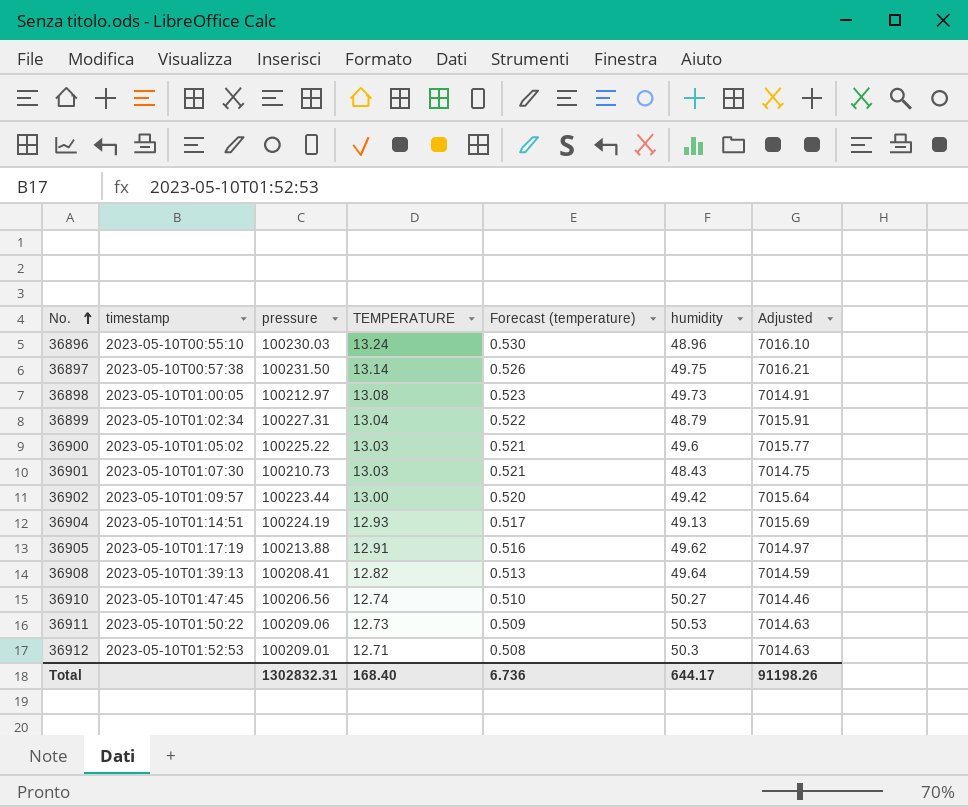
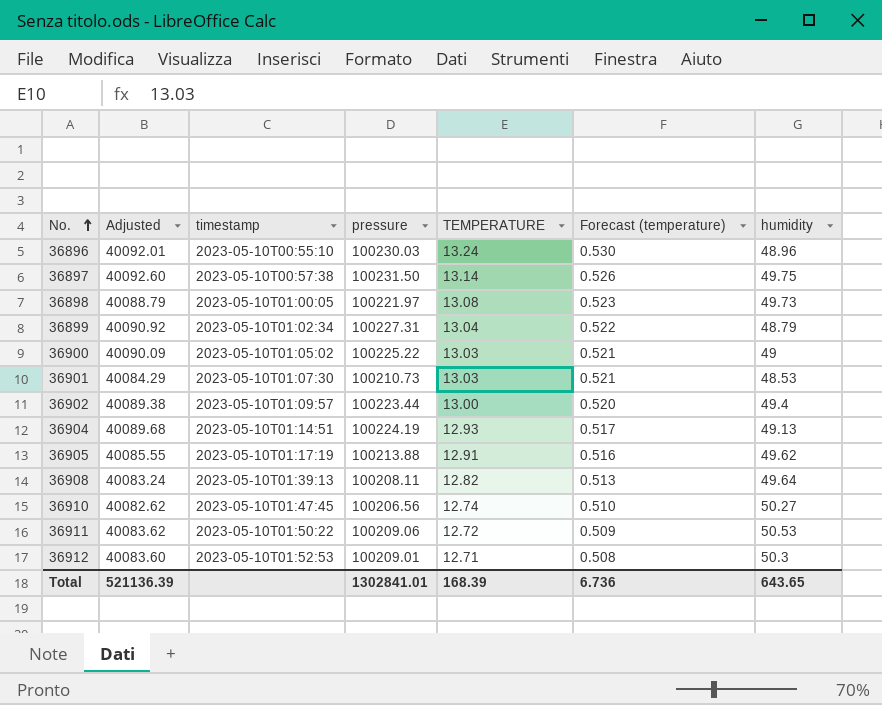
column Adjusted | formula: [pressure] * 0.07 -> [pressure] * 0.4
column Adjusted | position: 7 -> 2
36898 | pressure: 100212.97 -> 100221.97
36900 | humidity: 49.6 -> 49
36901 | humidity: 48.43 -> 48.53
36902 | humidity: 49.42 -> 49.4
36908 | pressure: 100208.41 -> 100208.11
36911 | TEMPERATURE: 12.73 -> 12.72
Total | Adjusted: 91198.26 -> 521136.39
Total | pressure: 1302832.31 -> 1302841.01
Total | TEMPERATURE: 168.40 -> 168.39
Total | humidity: 644.17 -> 643.65

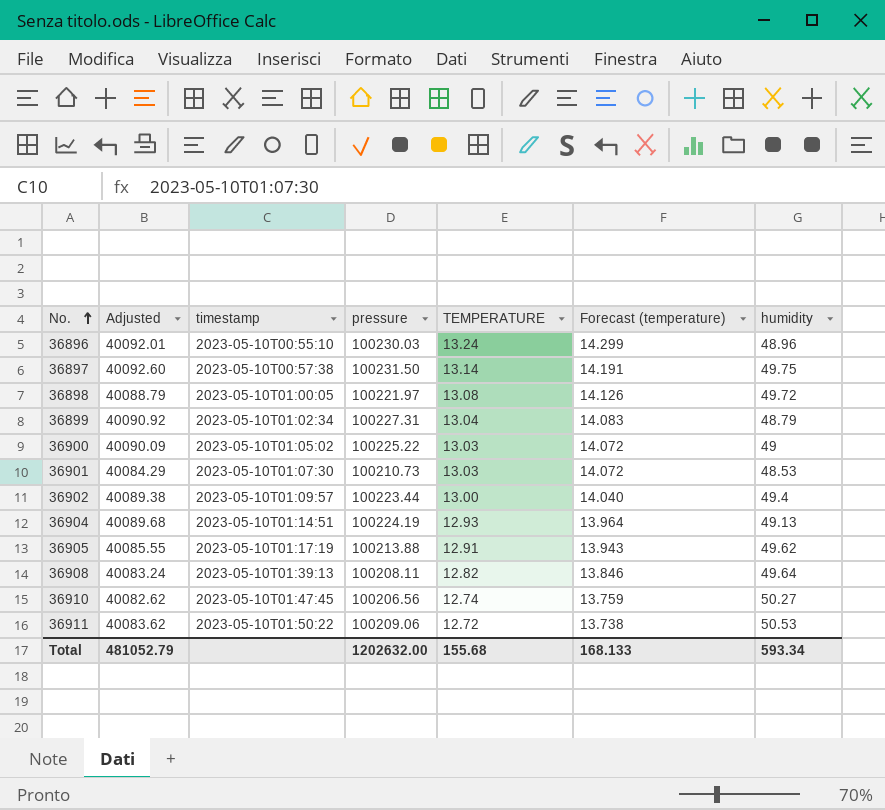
column Forecast (temperature) | formula: [TEMPERATURE] * 0.04 -> [TEMPERATURE] * 1.08
row 36912: 40083.60 | 2023-05-10T01:52:53 | 100209.01 | 12.71 | 0.508 | 50.3 -> none
36898 | humidity: 49.73 -> 49.72
Total | Adjusted: 521136.39 -> 481052.79
Total | pressure: 1302841.01 -> 1202632.00
Total | TEMPERATURE: 168.39 -> 155.68
Total | Forecast (temperature): 6.736 -> 168.133
Total | humidity: 643.65 -> 593.34

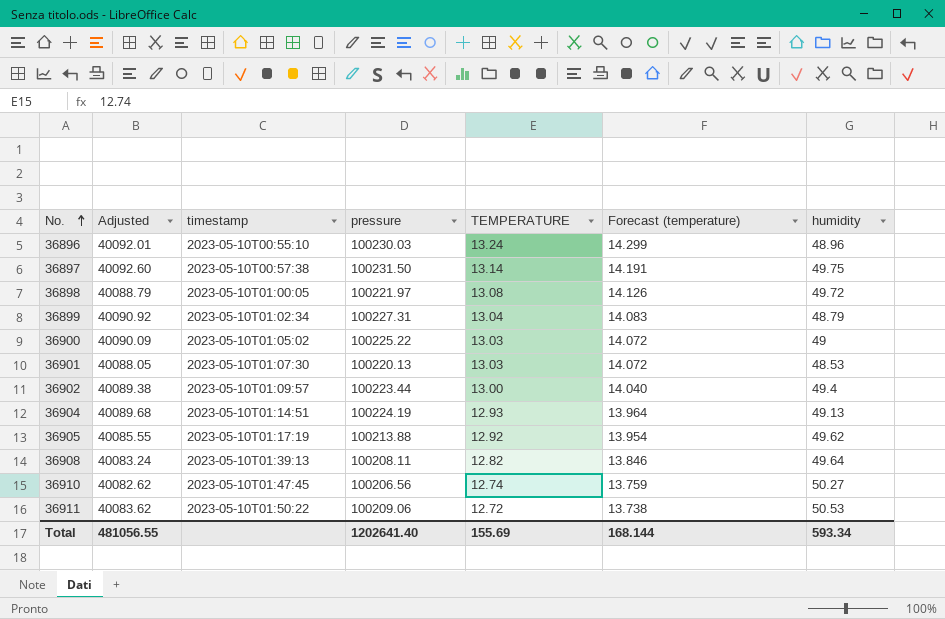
36901 | Adjusted: 40084.29 -> 40088.05
36901 | pressure: 100210.73 -> 100220.13
36905 | TEMPERATURE: 12.91 -> 12.92
36905 | Forecast (temperature): 13.943 -> 13.954
Total | Adjusted: 481052.79 -> 481056.55
Total | pressure: 1202632.00 -> 1202641.40
Total | TEMPERATURE: 155.68 -> 155.69
Total | Forecast (temperature): 168.133 -> 168.144

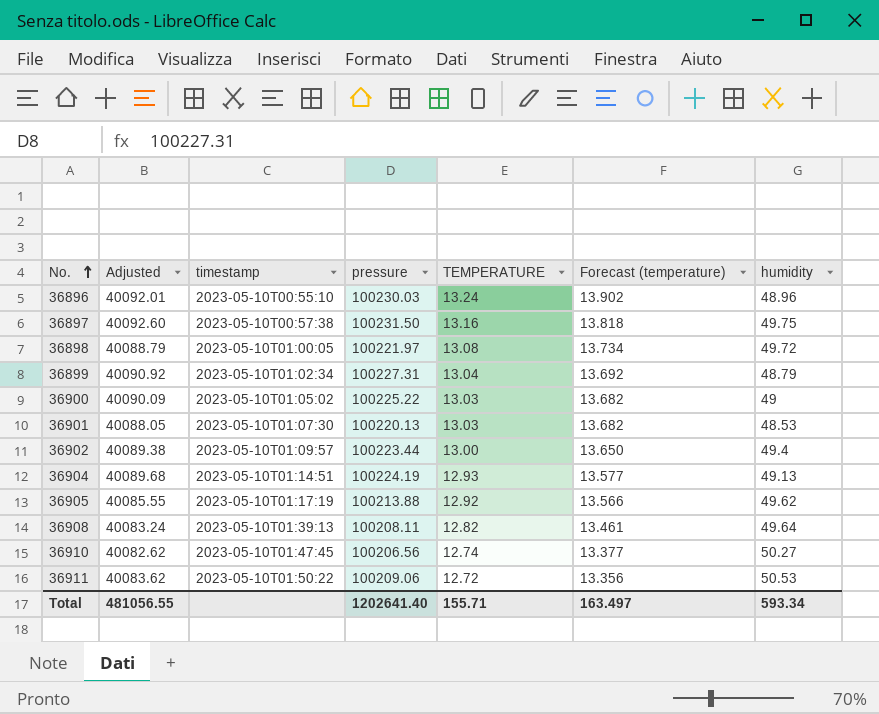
column Forecast (temperature) | formula: [TEMPERATURE] * 1.08 -> [TEMPERATURE] * 1.05
36897 | TEMPERATURE: 13.14 -> 13.16
Total | TEMPERATURE: 155.69 -> 155.71
Total | Forecast (temperature): 168.144 -> 163.497

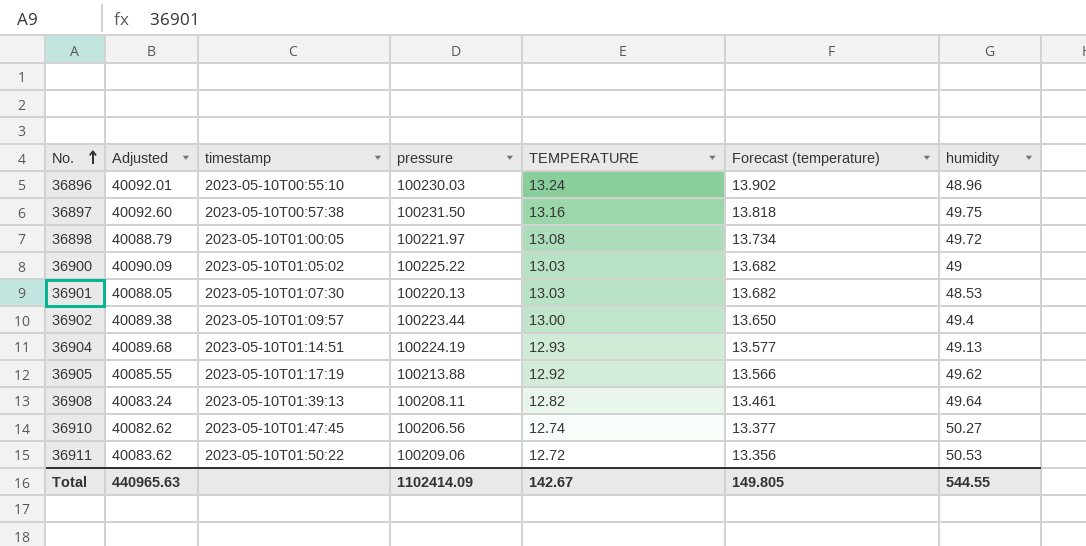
row 36899: 40090.92 | 2023-05-10T01:02:34 | 100227.31 | 13.04 | 13.692 | 48.79 -> none
Total | Adjusted: 481056.55 -> 440965.63
Total | pressure: 1202641.40 -> 1102414.09
Total | TEMPERATURE: 155.71 -> 142.67
Total | Forecast (temperature): 163.497 -> 149.805
Total | humidity: 593.34 -> 544.55

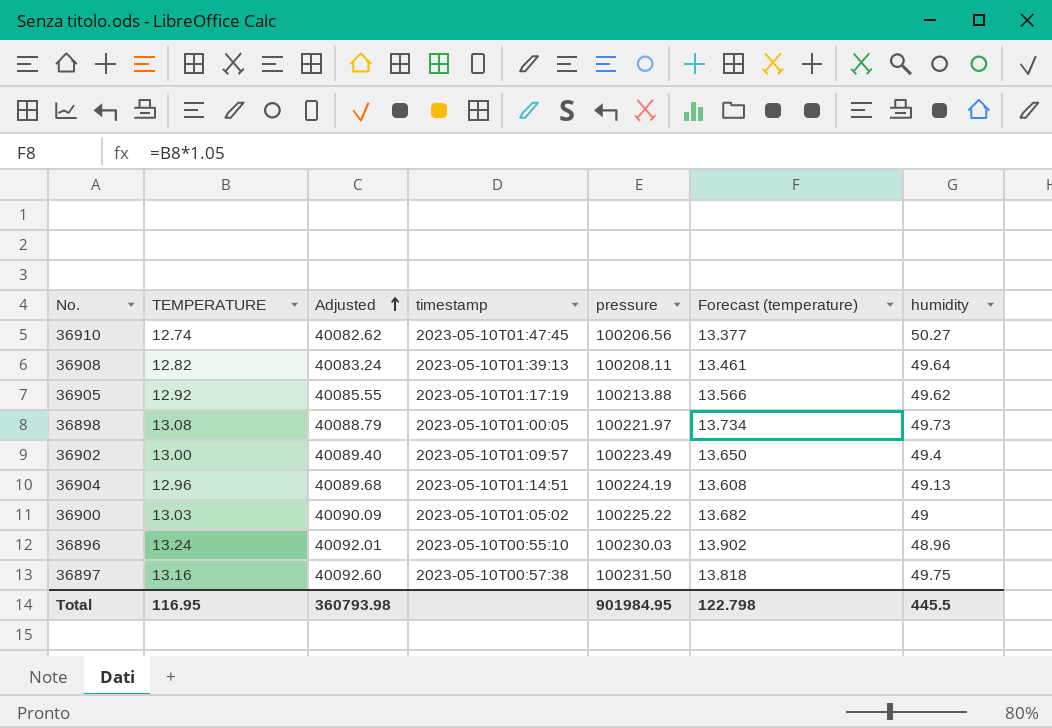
row order: No. ascending -> Adjusted ascending
column TEMPERATURE | position: 5 -> 2
row 36901: 40088.05 | 2023-05-10T01:07:30 | 100220.13 | 13.03 | 13.682 | 48.53 -> none
row 36911: 40083.62 | 2023-05-10T01:50:22 | 100209.06 | 12.72 | 13.356 | 50.53 -> none
36898 | humidity: 49.72 -> 49.73
36902 | Adjusted: 40089.38 -> 40089.40
36902 | pressure: 100223.44 -> 100223.49
36904 | TEMPERATURE: 12.93 -> 12.96
36904 | Forecast (temperature): 13.577 -> 13.608
Total | TEMPERATURE: 142.67 -> 116.95
Total | Adjusted: 440965.63 -> 360793.98
Total | pressure: 1102414.09 -> 901984.95
Total | Forecast (temperature): 149.805 -> 122.798
Total | humidity: 544.55 -> 445.5

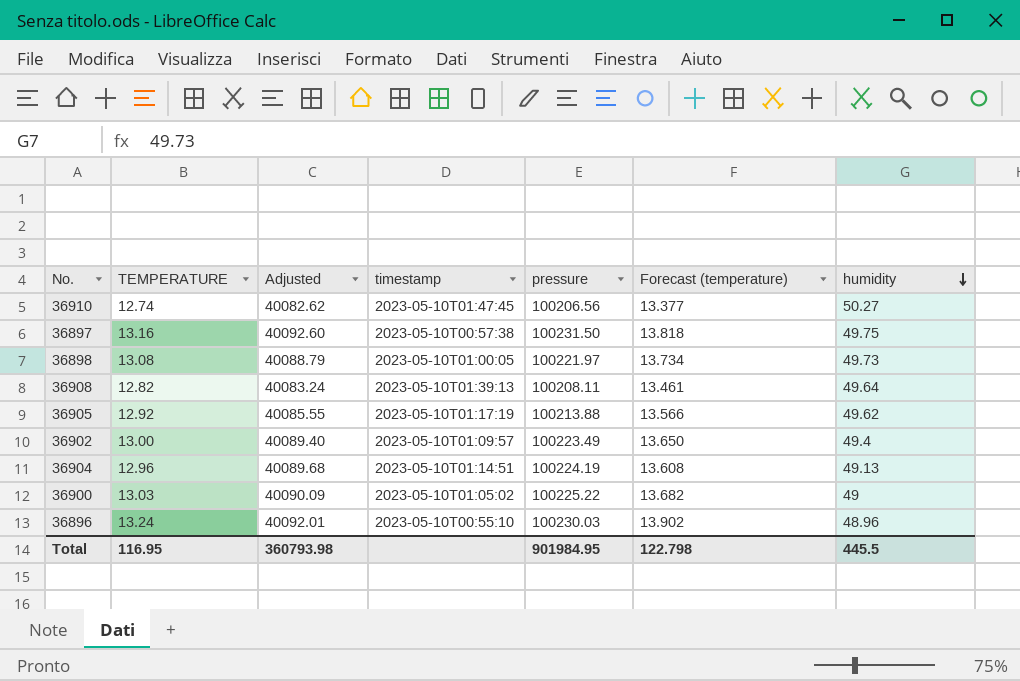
row order: Adjusted ascending -> humidity descending

